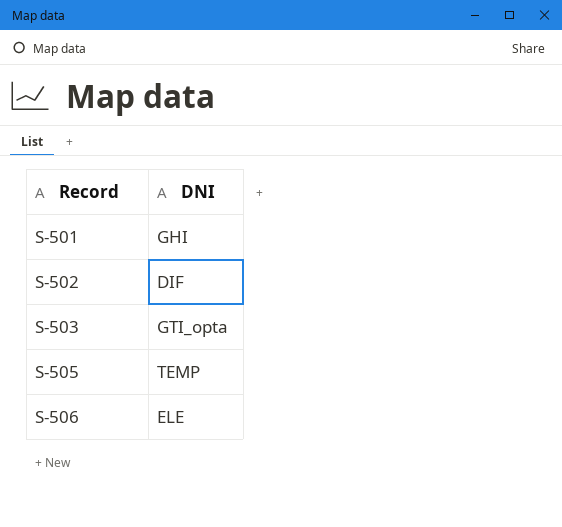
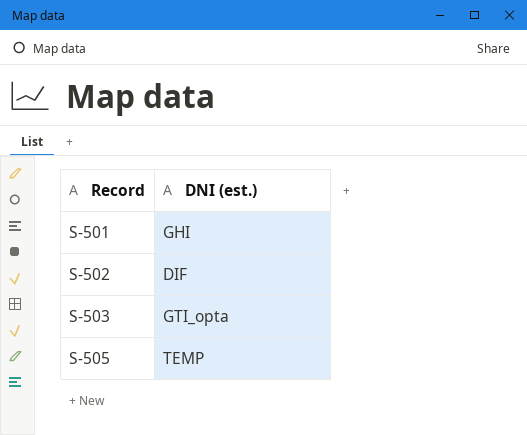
column name: DNI -> DNI (est.)
row S-506: ELE -> none

